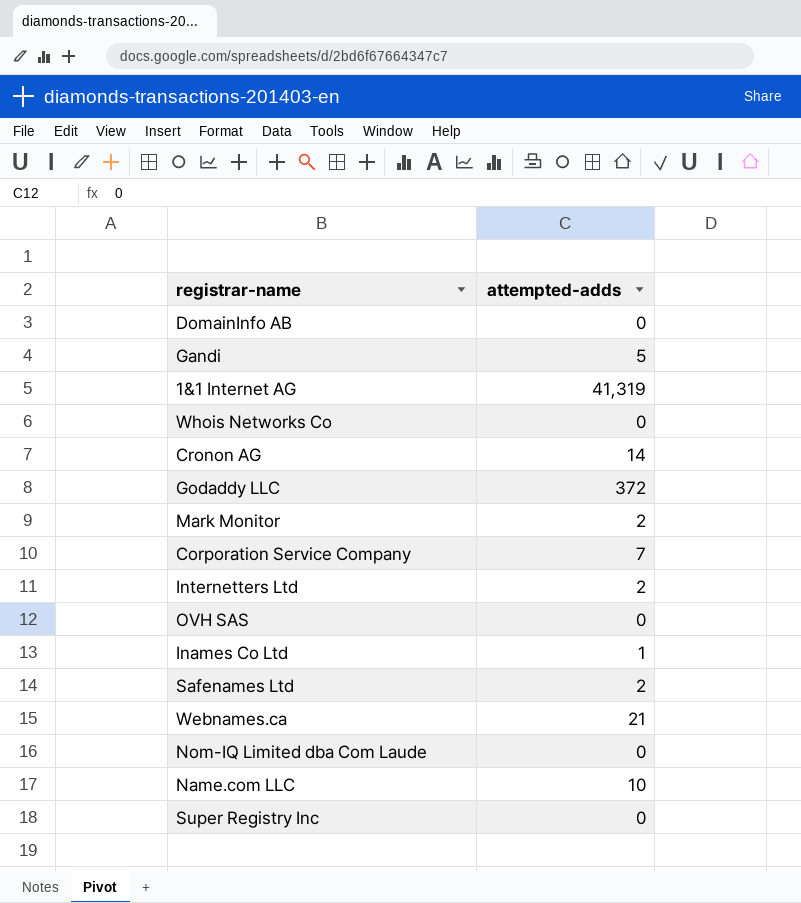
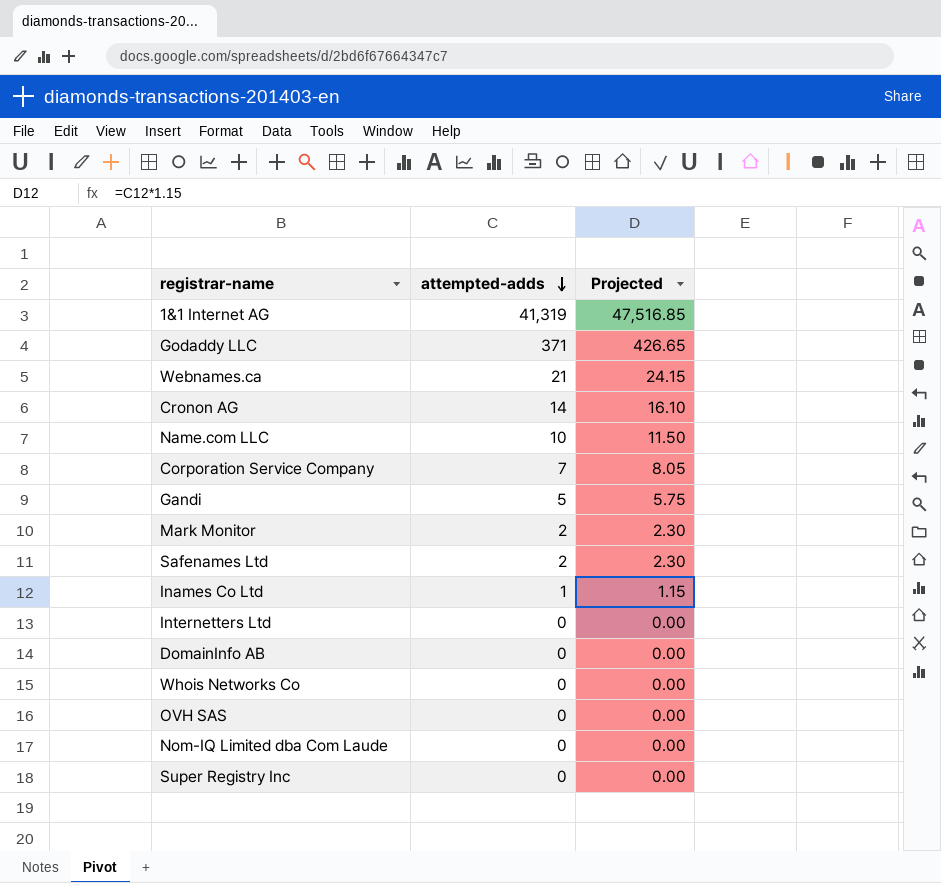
row order: none -> attempted-adds descending
column Projected | formula: none -> [attempted-adds] * 1.15
Godaddy LLC | attempted-adds: 372 -> 371
Internetters Ltd | attempted-adds: 2 -> 0

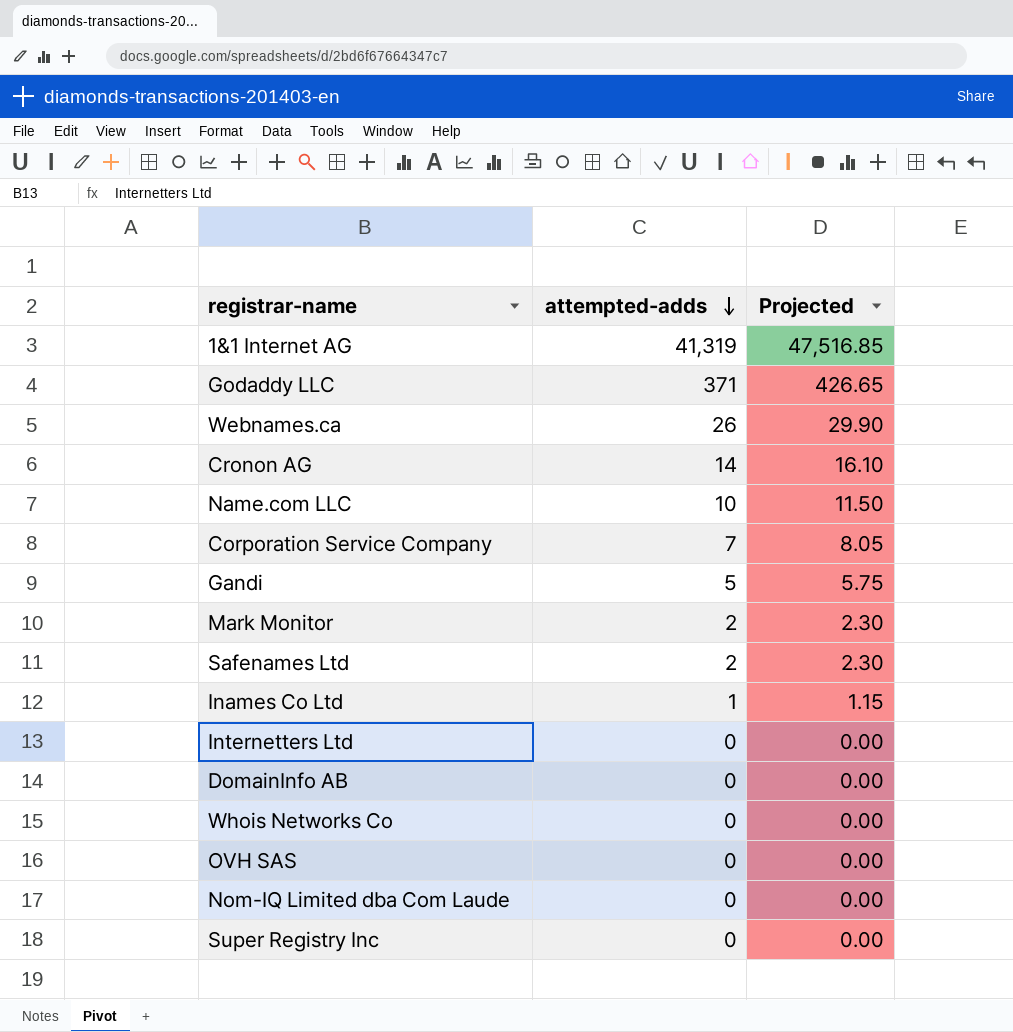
Webnames.ca | attempted-adds: 21 -> 26
Webnames.ca | Projected: 24.15 -> 29.90

